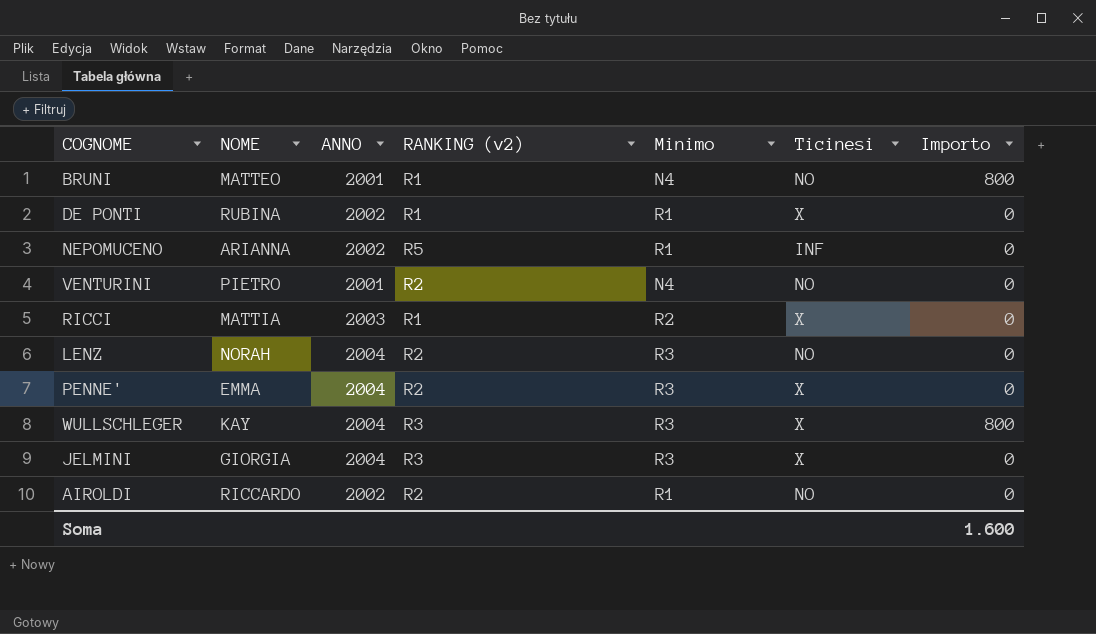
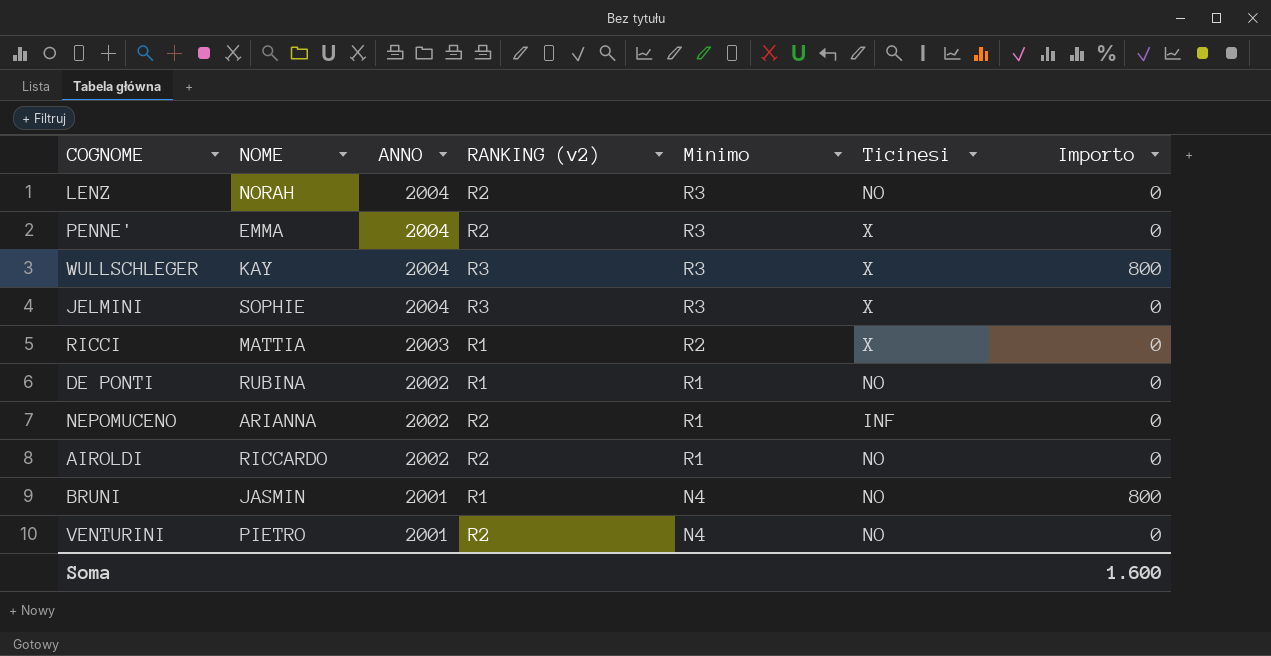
row order: none -> ANNO descending
JELMINI | NOME: GIORGIA -> SOPHIE
DE PONTI | Ticinesi: X -> NO
NEPOMUCENO | RANKING (v2): R5 -> R2
BRUNI | NOME: MATTEO -> JASMIN

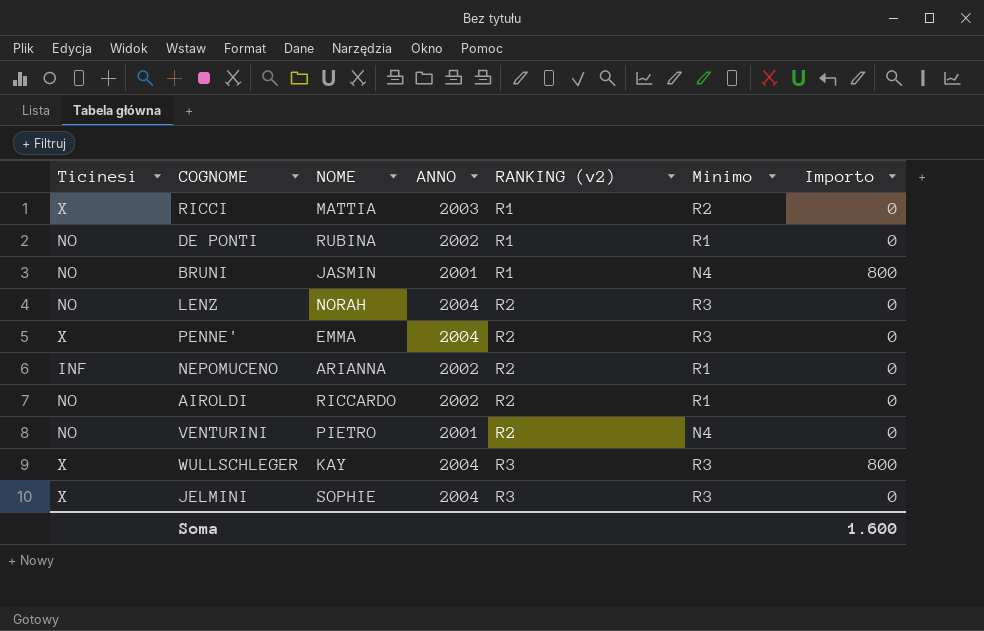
row order: ANNO descending -> RANKING (v2) ascending
column Ticinesi | position: 6 -> 1

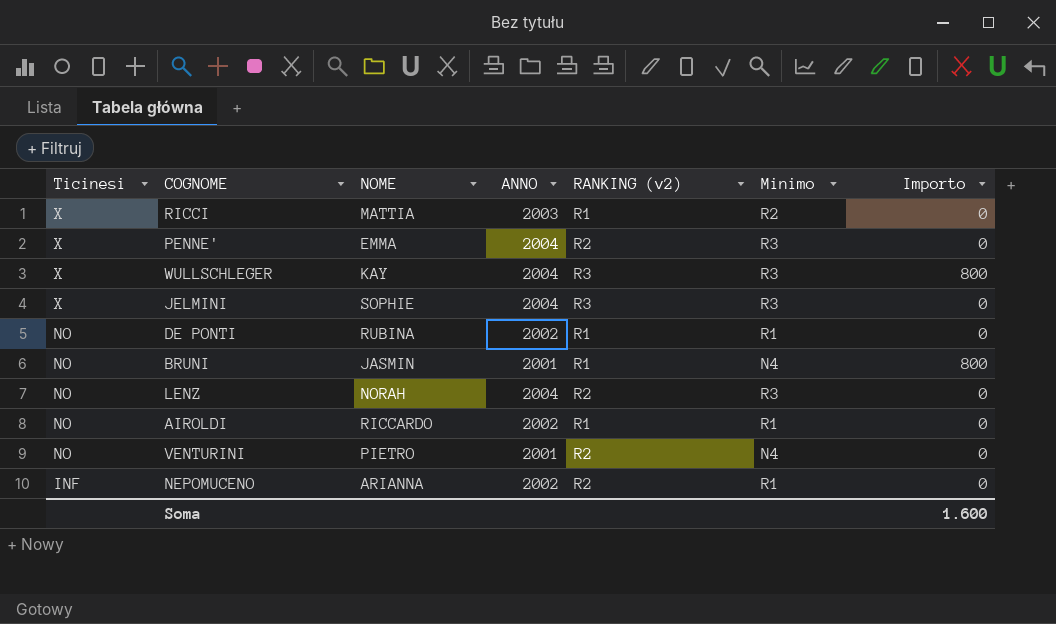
row order: RANKING (v2) ascending -> Ticinesi descending
AIROLDI | RANKING (v2): R2 -> R1

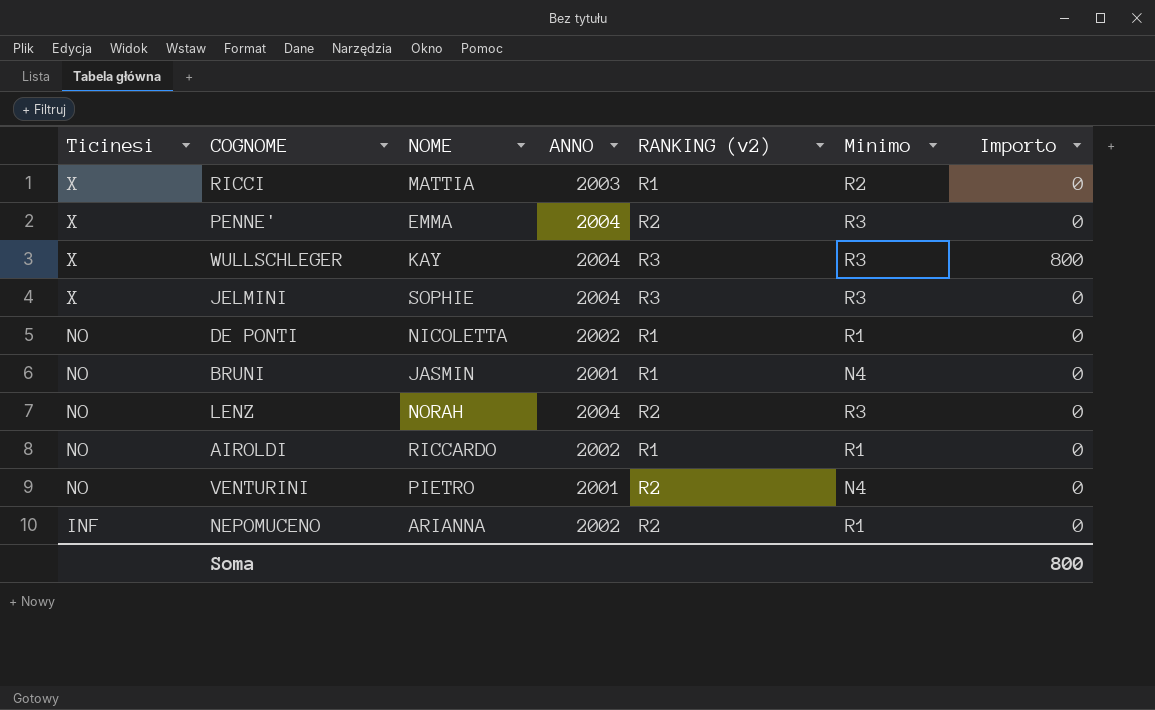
DE PONTI | NOME: RUBINA -> NICOLETTA
BRUNI | Importo: 800 -> 0
Soma | Importo: 1.600 -> 800

